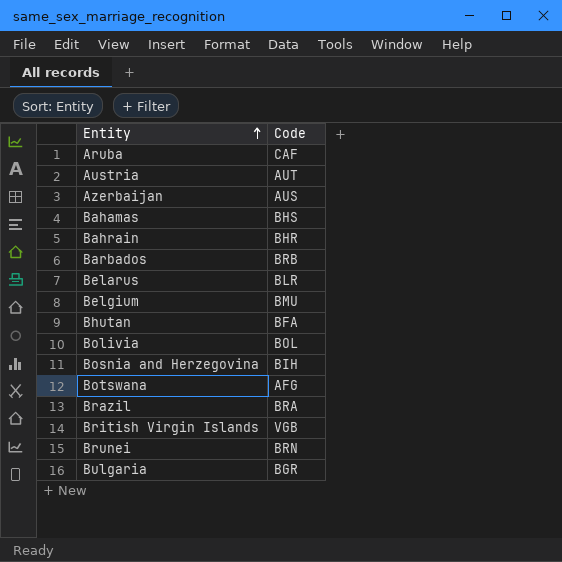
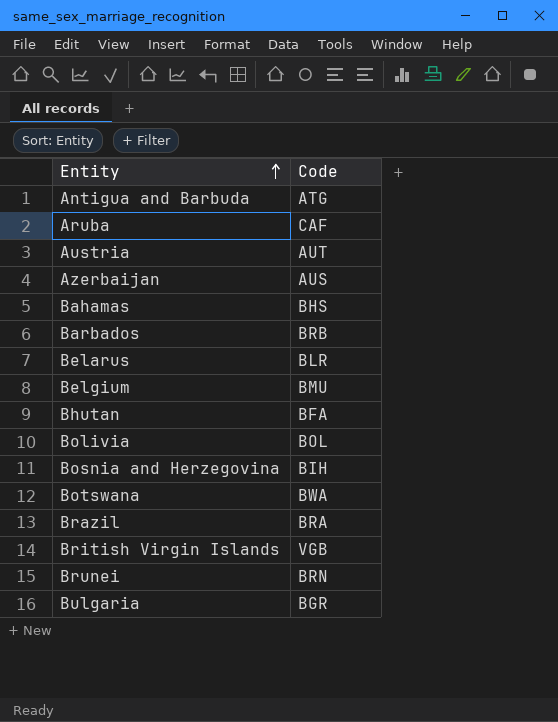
row Bahrain: BHR -> none
row Antigua and Barbuda: none -> ATG
Botswana | Code: AFG -> BWA

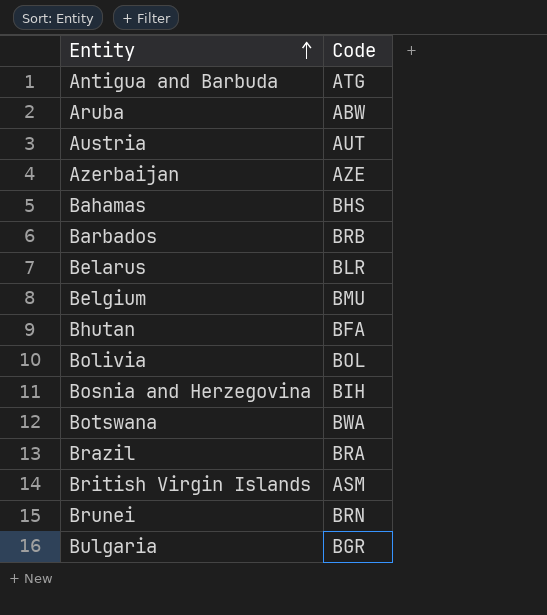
Aruba | Code: CAF -> ABW
Azerbaijan | Code: AUS -> AZE
British Virgin Islands | Code: VGB -> ASM

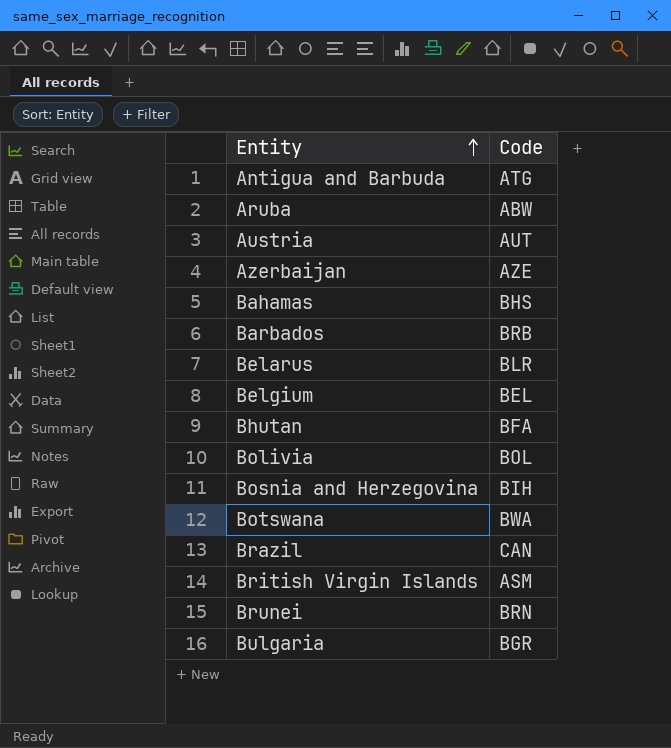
Belgium | Code: BMU -> BEL
Brazil | Code: BRA -> CAN

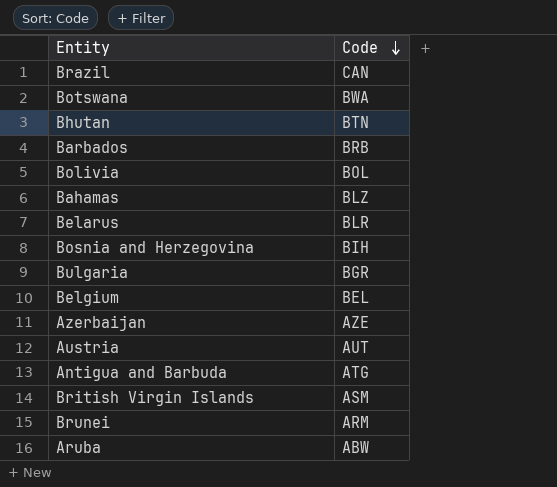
row order: Entity ascending -> Code descending
Bhutan | Code: BFA -> BTN
Bahamas | Code: BHS -> BLZ
Brunei | Code: BRN -> ARM

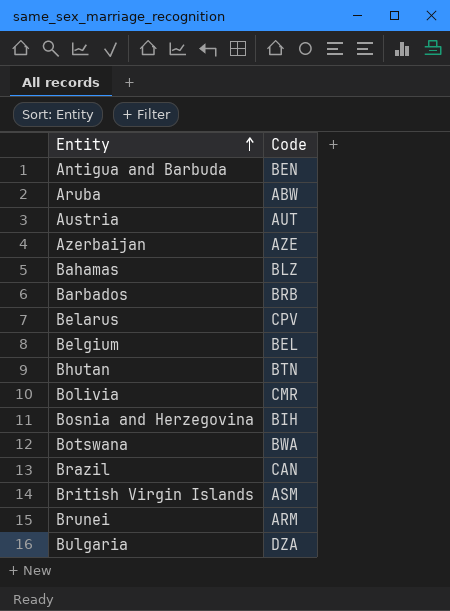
row order: Code descending -> Entity ascending
Antigua and Barbuda | Code: ATG -> BEN
Belarus | Code: BLR -> CPV
Bolivia | Code: BOL -> CMR
Bulgaria | Code: BGR -> DZA

